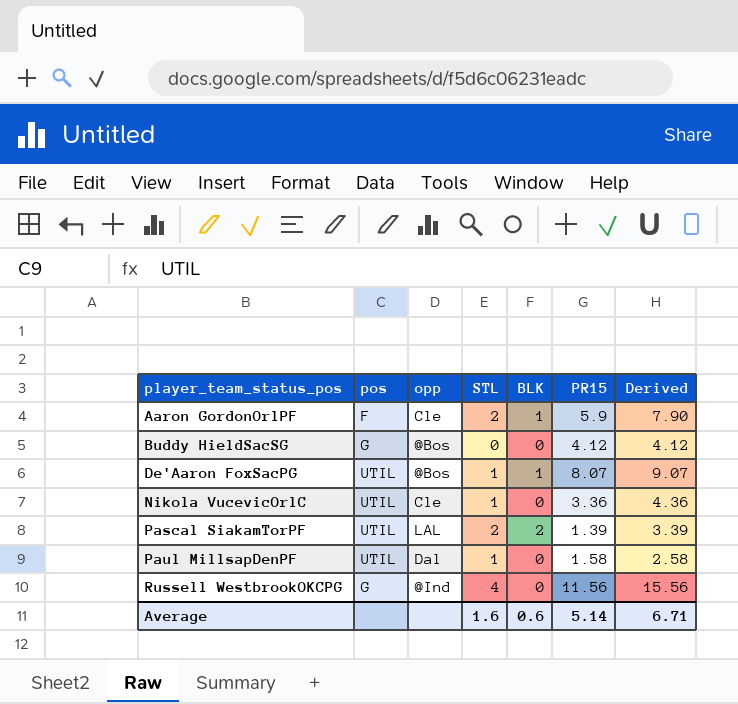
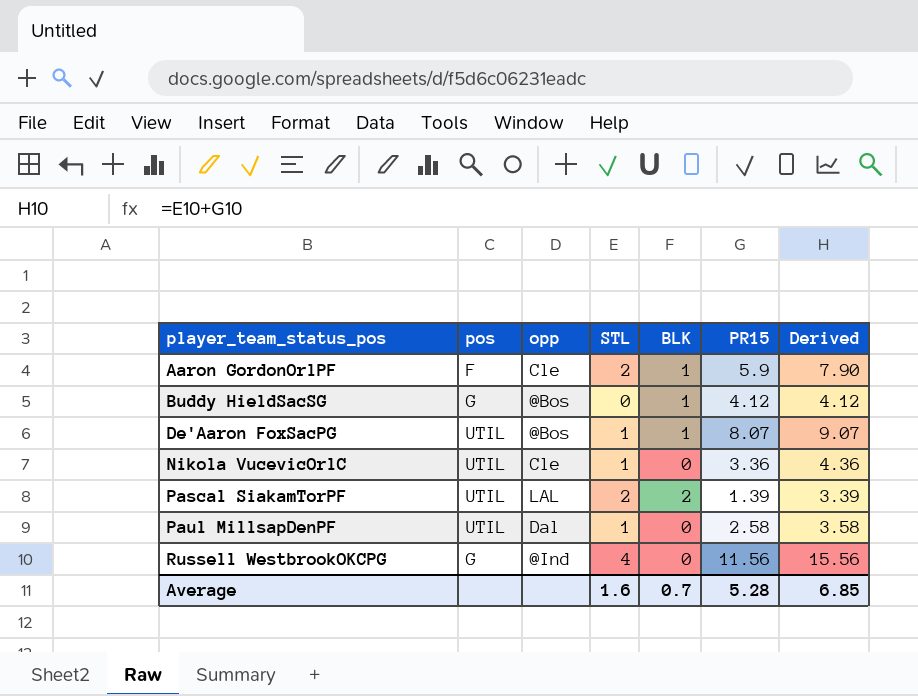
Buddy HieldSacSG | BLK: 0 -> 1
Paul MillsapDenPF | PR15: 1.58 -> 2.58
Paul MillsapDenPF | Derived: 2.58 -> 3.58
Average | BLK: 0.6 -> 0.7
Average | PR15: 5.14 -> 5.28
Average | Derived: 6.71 -> 6.85

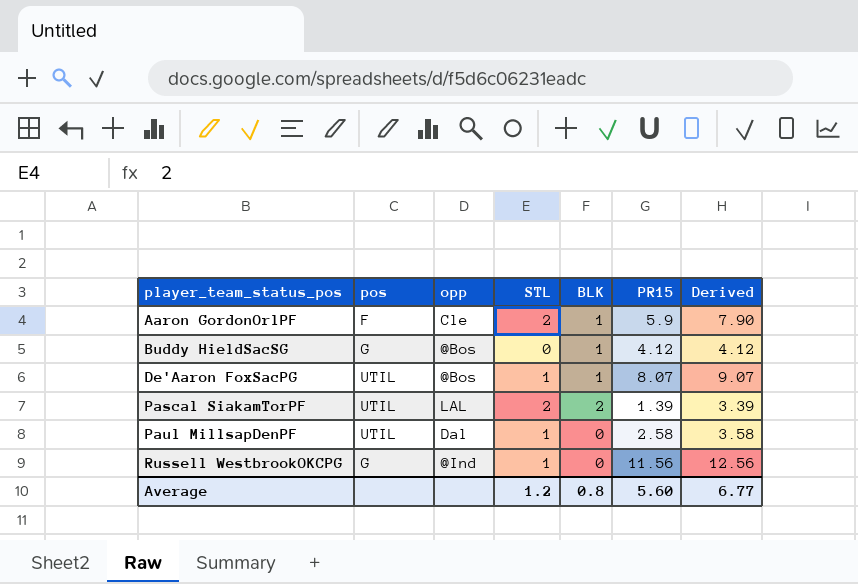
row Nikola VucevicOrlC: UTIL | Cle | 1 | 0 | 3.36 | 4.36 -> none
Russell WestbrookOKCPG | STL: 4 -> 1
Russell WestbrookOKCPG | Derived: 15.56 -> 12.56
Average | STL: 1.6 -> 1.2
Average | BLK: 0.7 -> 0.8
Average | PR15: 5.28 -> 5.60
Average | Derived: 6.85 -> 6.77

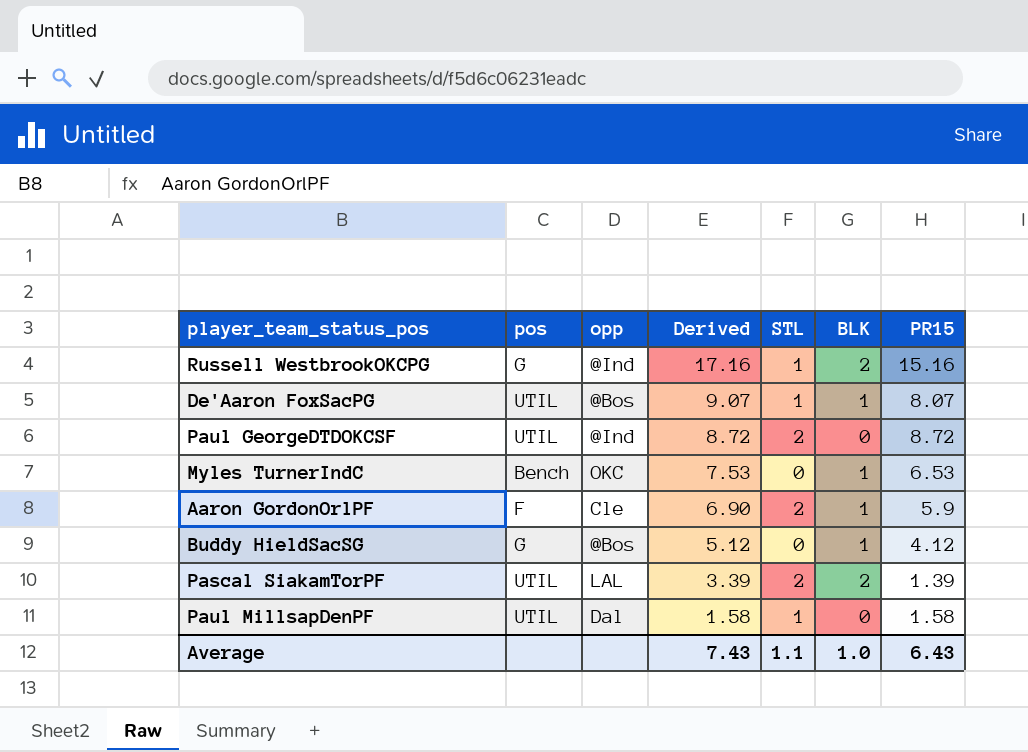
row order: player_team_status_pos ascending -> Derived descending
column Derived | formula: [STL] + [PR15] -> [BLK] + [PR15]
column Derived | position: 7 -> 4
Russell WestbrookOKCPG | BLK: 0 -> 2
Russell WestbrookOKCPG | PR15: 11.56 -> 15.16
row Paul GeorgeDTDOKCSF: none -> UTIL | @Ind | 8.72 | 2 | 0 | 8.72
row Myles TurnerIndC: none -> Bench | OKC | 7.53 | 0 | 1 | 6.53
Paul MillsapDenPF | PR15: 2.58 -> 1.58
Average | Derived: 6.77 -> 7.43
Average | STL: 1.2 -> 1.1
Average | BLK: 0.8 -> 1.0
Average | PR15: 5.60 -> 6.43

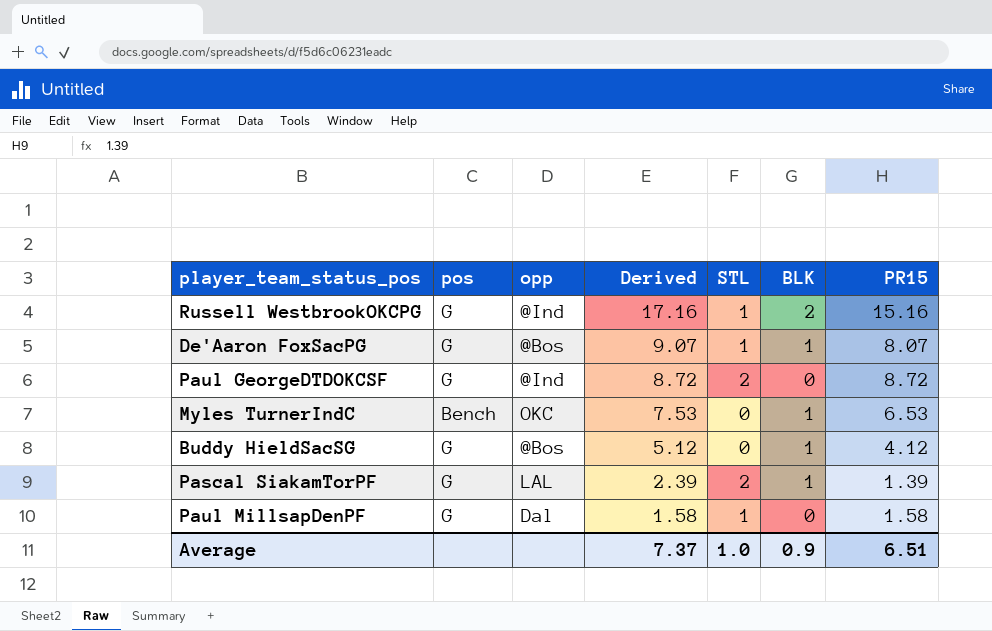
row Aaron GordonOrlPF: F | Cle | 6.90 | 2 | 1 | 5.9 -> none
De'Aaron FoxSacPG | pos: UTIL -> G
Paul GeorgeDTDOKCSF | pos: UTIL -> G
Pascal SiakamTorPF | pos: UTIL -> G
Pascal SiakamTorPF | Derived: 3.39 -> 2.39
Pascal SiakamTorPF | BLK: 2 -> 1
Paul MillsapDenPF | pos: UTIL -> G
Average | Derived: 7.43 -> 7.37
Average | STL: 1.1 -> 1.0
Average | BLK: 1.0 -> 0.9
Average | PR15: 6.43 -> 6.51

